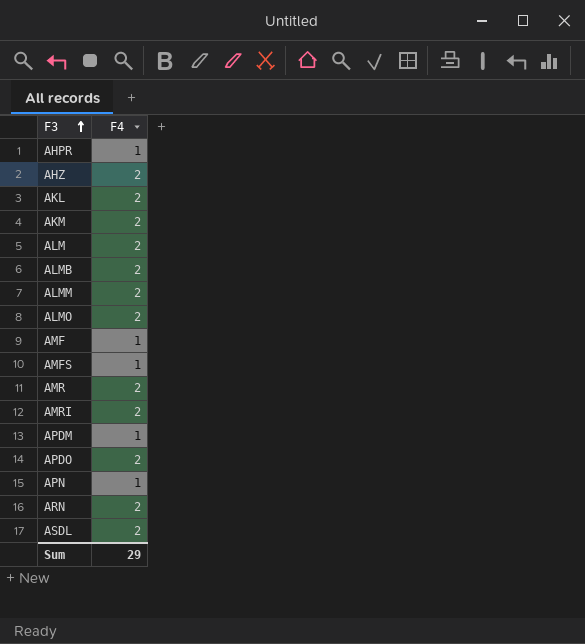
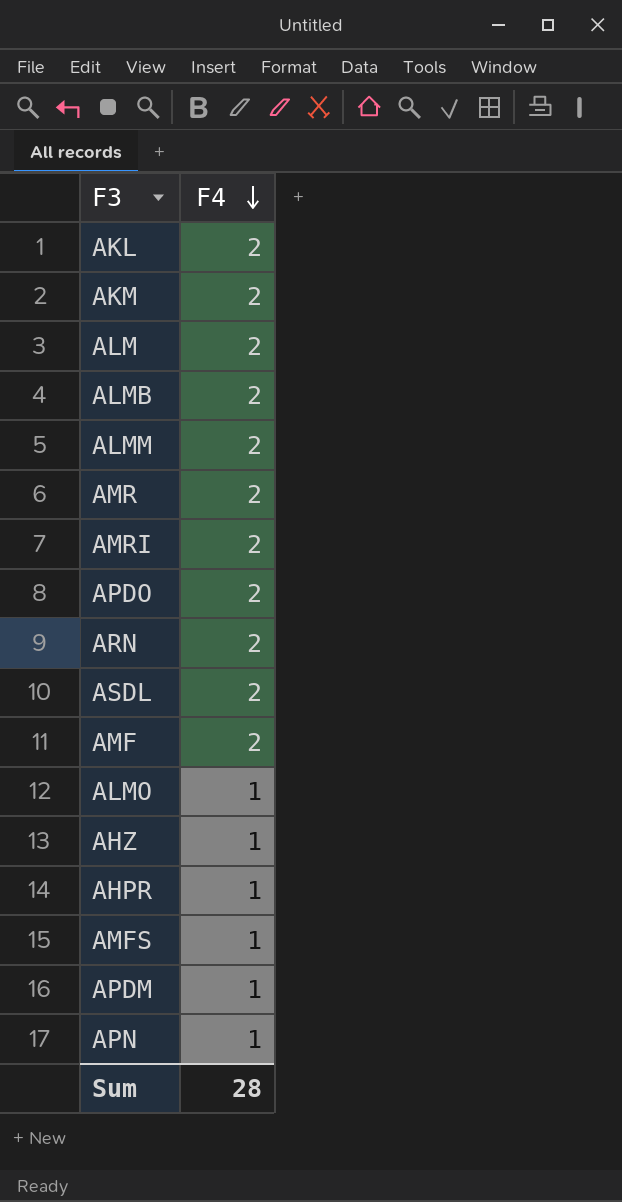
row order: F3 ascending -> F4 descending
AMF | F4: 1 -> 2
ALMO | F4: 2 -> 1
AHZ | F4: 2 -> 1
Sum | F4: 29 -> 28

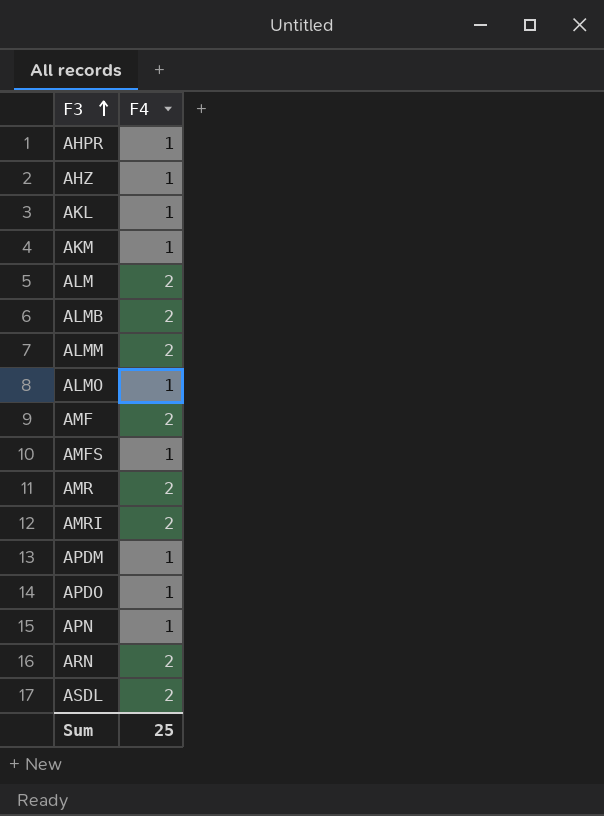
row order: F4 descending -> F3 ascending
AKL | F4: 2 -> 1
AKM | F4: 2 -> 1
APDO | F4: 2 -> 1
Sum | F4: 28 -> 25

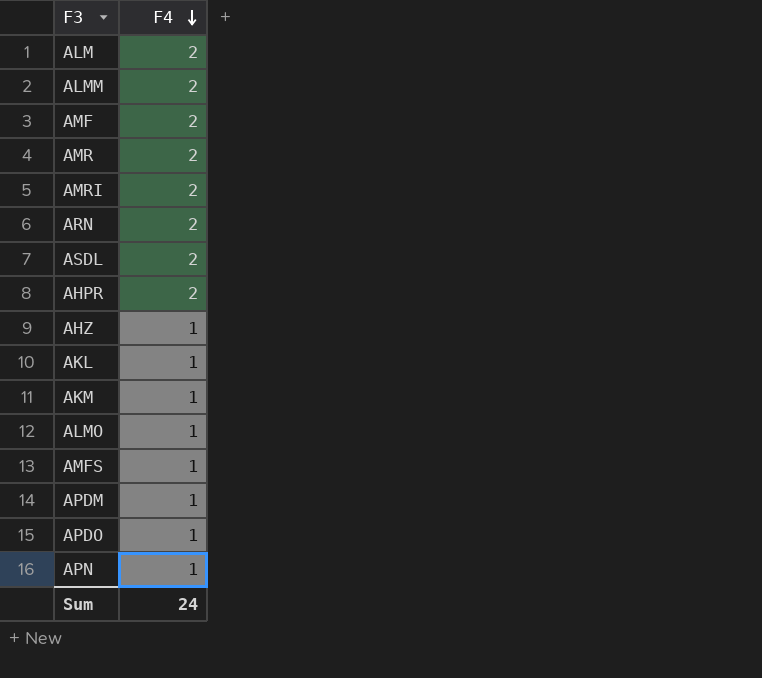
row order: F3 ascending -> F4 descending
row ALMB: 2 -> none
AHPR | F4: 1 -> 2
Sum | F4: 25 -> 24

